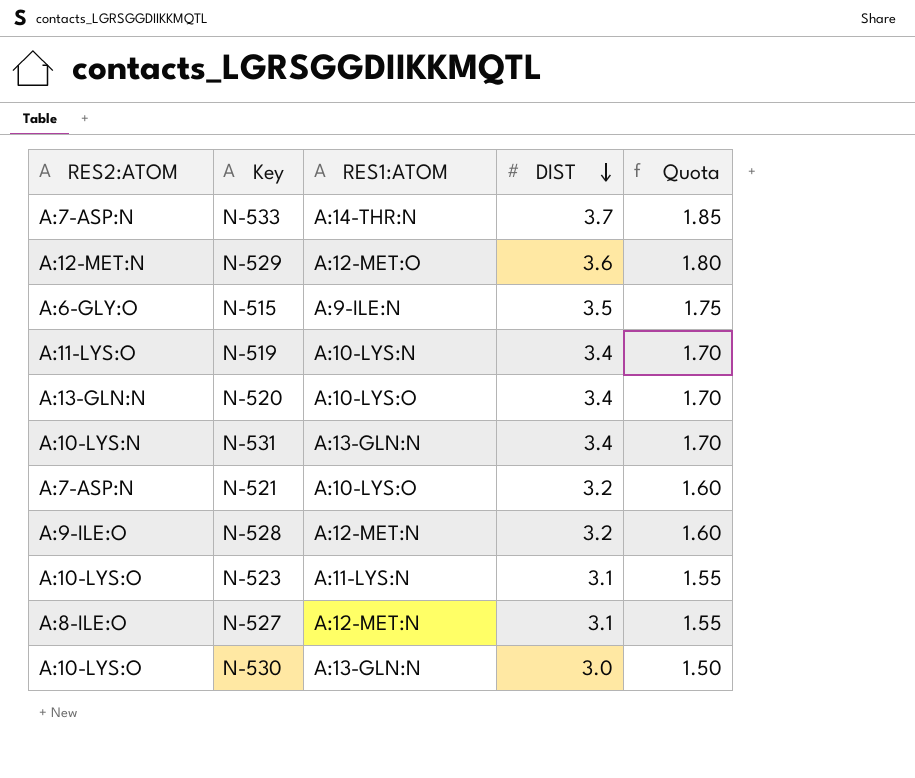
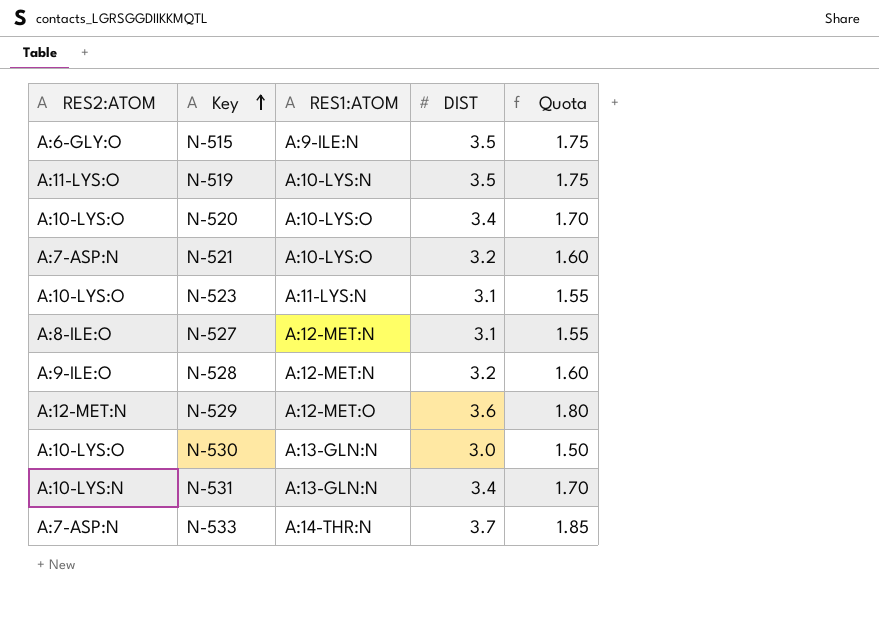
row order: DIST descending -> Key ascending
N-519 | DIST: 3.4 -> 3.5
N-519 | Quota: 1.70 -> 1.75
N-520 | RES2:ATOM: A:13-GLN:N -> A:10-LYS:O

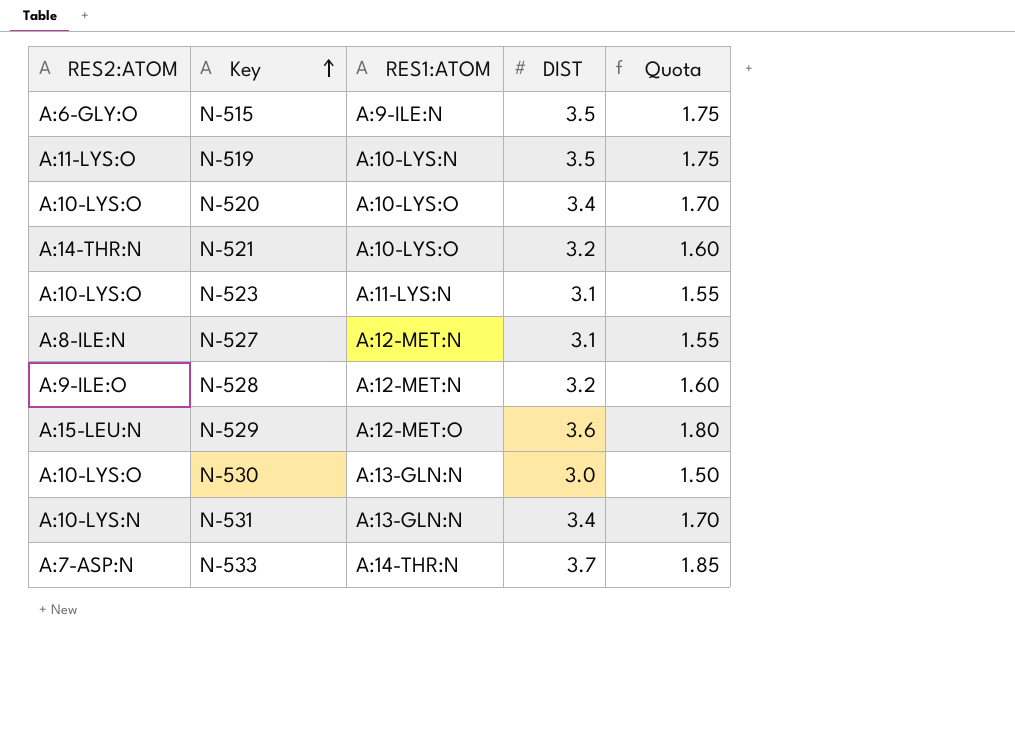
N-521 | RES2:ATOM: A:7-ASP:N -> A:14-THR:N
N-527 | RES2:ATOM: A:8-ILE:O -> A:8-ILE:N
N-529 | RES2:ATOM: A:12-MET:N -> A:15-LEU:N

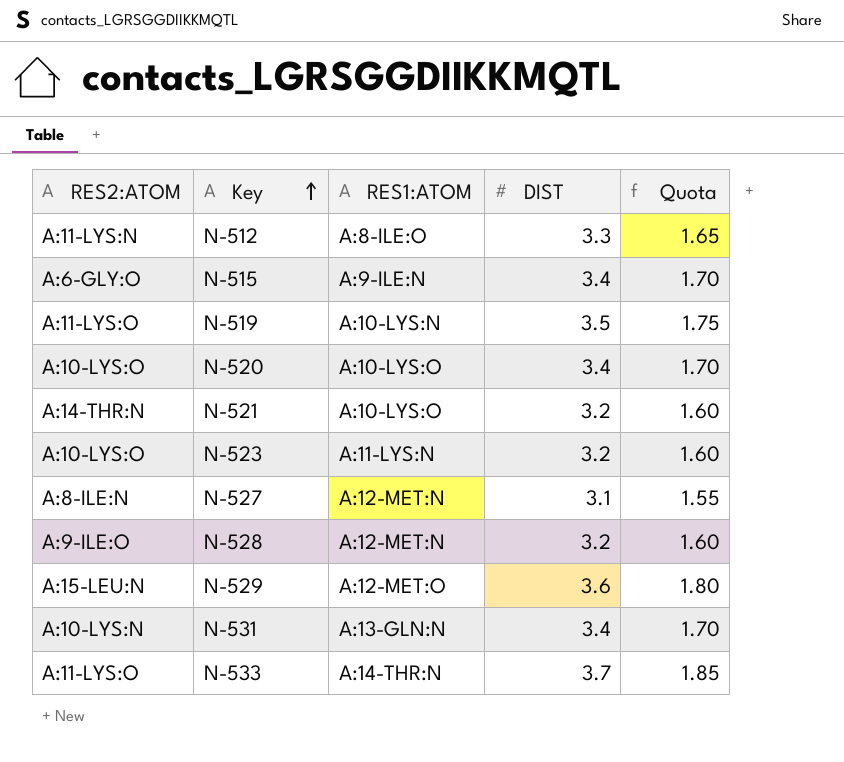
row N-530: A:10-LYS:O | A:13-GLN:N | 3.0 | 1.50 -> none
row N-512: none -> A:11-LYS:N | A:8-ILE:O | 3.3 | 1.65
N-515 | DIST: 3.5 -> 3.4
N-515 | Quota: 1.75 -> 1.70
N-523 | DIST: 3.1 -> 3.2
N-523 | Quota: 1.55 -> 1.60
N-533 | RES2:ATOM: A:7-ASP:N -> A:11-LYS:O

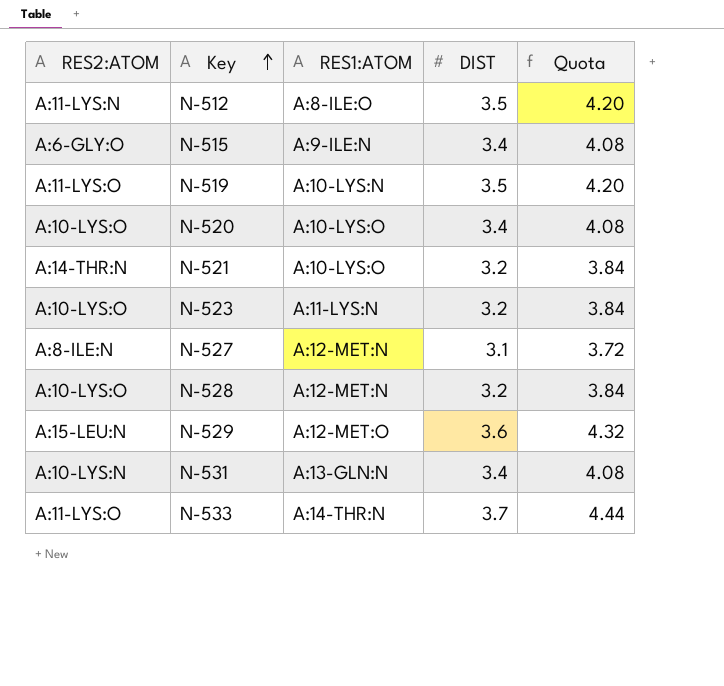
column Quota | formula: [DIST] * 0.5 -> [DIST] * 1.2
N-512 | DIST: 3.3 -> 3.5
N-528 | RES2:ATOM: A:9-ILE:O -> A:10-LYS:O

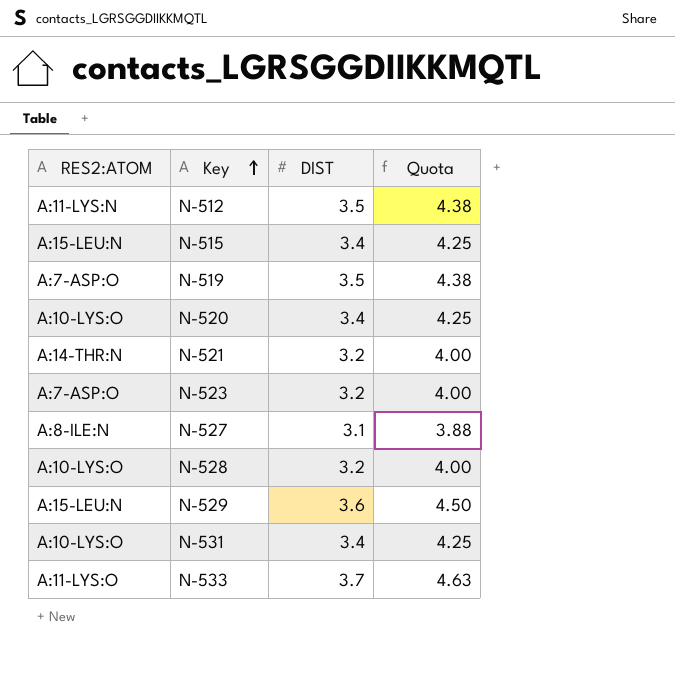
column RES1:ATOM | position: 3 -> none
column Quota | formula: [DIST] * 1.2 -> [DIST] * 1.25
N-515 | RES2:ATOM: A:6-GLY:O -> A:15-LEU:N
N-519 | RES2:ATOM: A:11-LYS:O -> A:7-ASP:O
N-523 | RES2:ATOM: A:10-LYS:O -> A:7-ASP:O
N-531 | RES2:ATOM: A:10-LYS:N -> A:10-LYS:O

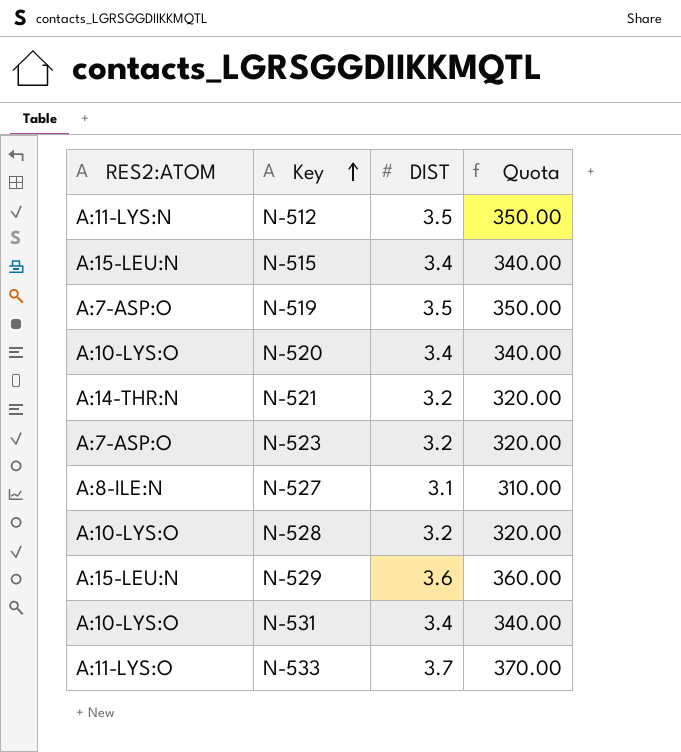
column Quota | formula: [DIST] * 1.25 -> [DIST] * 100

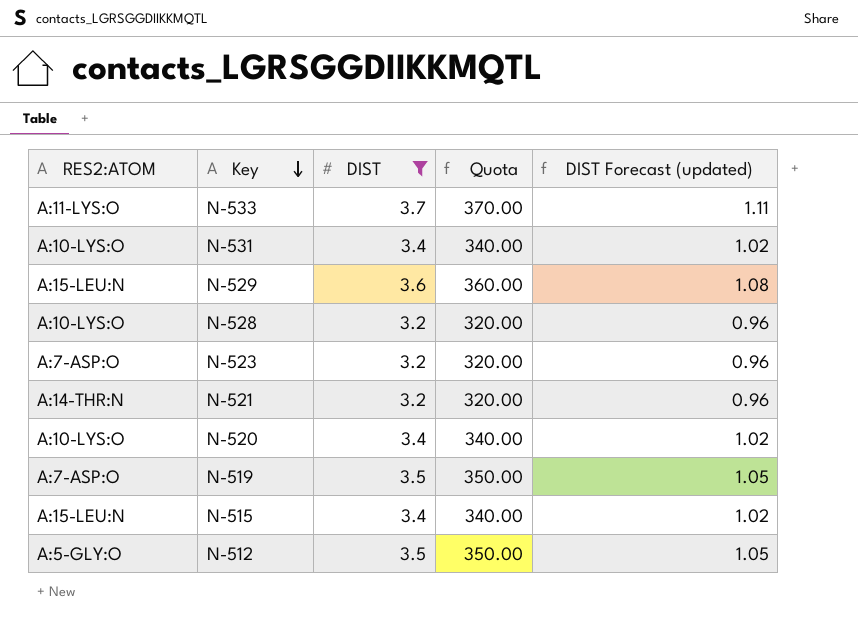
filter: none -> DIST != 3.1
row order: Key ascending -> Key descending
column DIST Forecast (updated) | formula: none -> [DIST] * 0.3
N-512 | RES2:ATOM: A:11-LYS:N -> A:5-GLY:O

